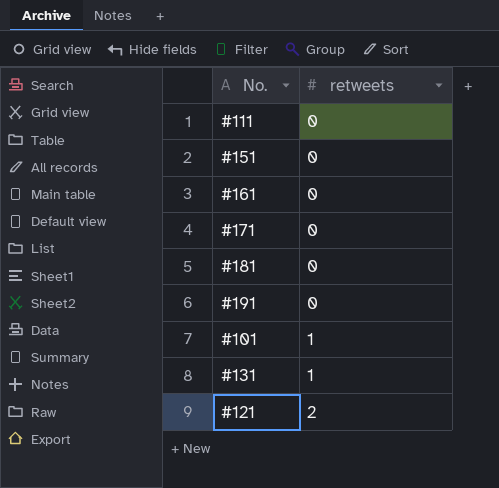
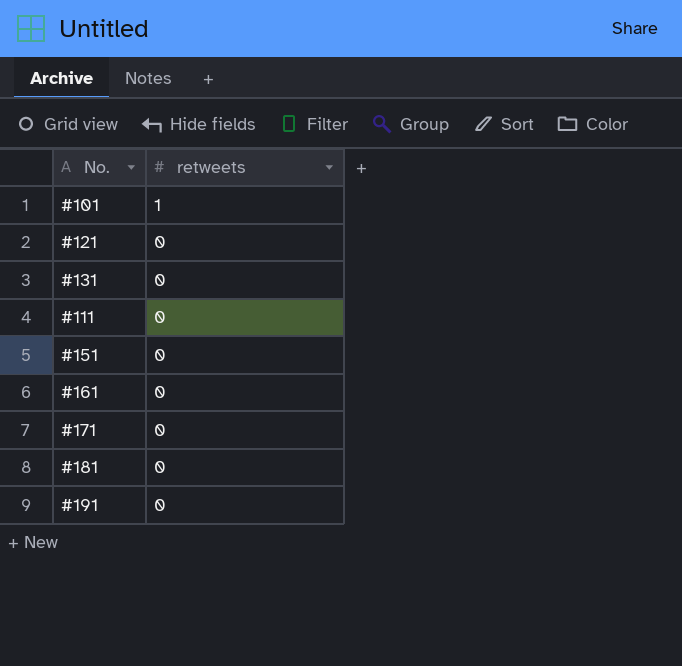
row order: retweets ascending -> retweets descending
#121 | retweets: 2 -> 0
#131 | retweets: 1 -> 0

